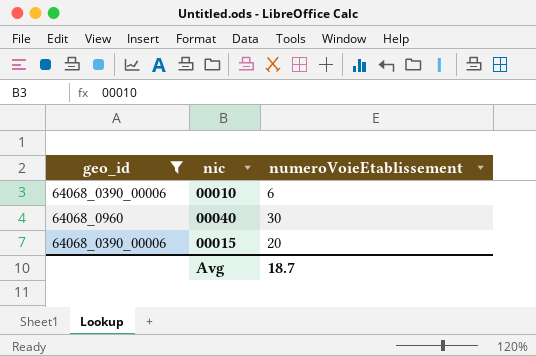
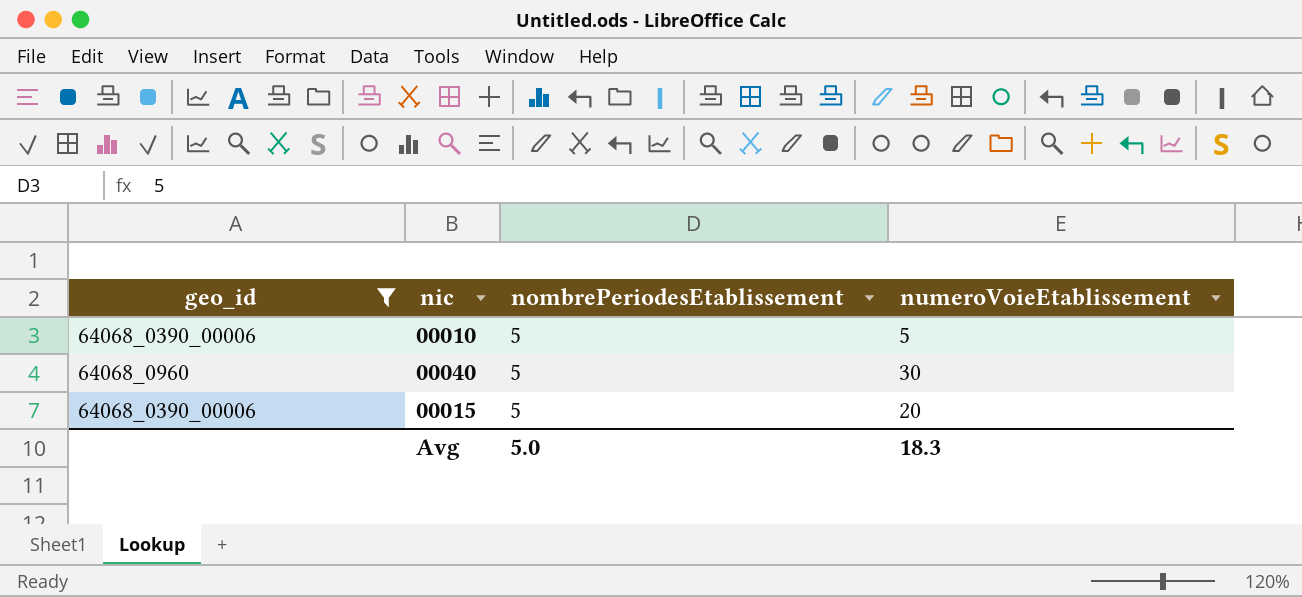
column nombrePeriodesEtablissement | position: none -> 3
00010 | numeroVoieEtablissement: 6 -> 5
Avg | numeroVoieEtablissement: 18.7 -> 18.3

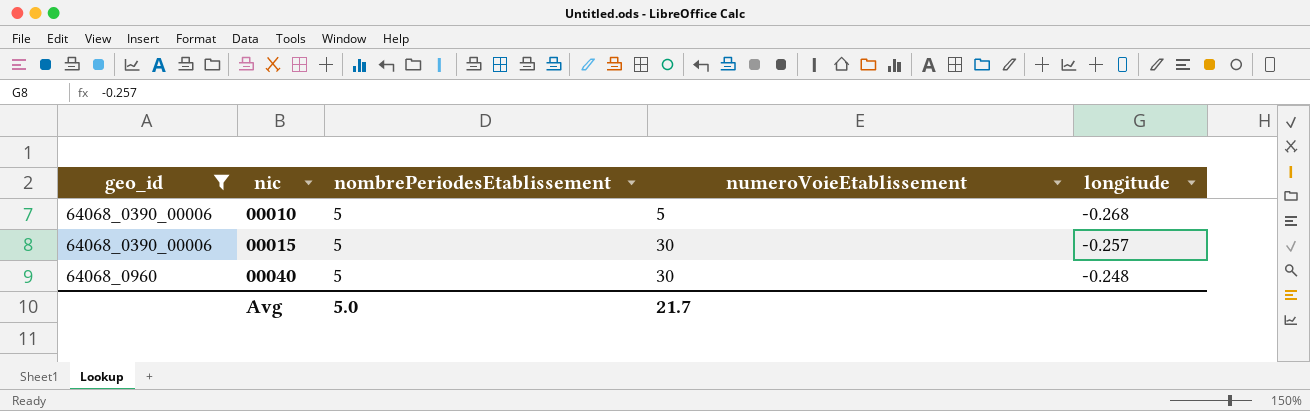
row order: none -> geo_id ascending
column longitude | position: none -> 5
00015 | numeroVoieEtablissement: 20 -> 30
Avg | numeroVoieEtablissement: 18.3 -> 21.7

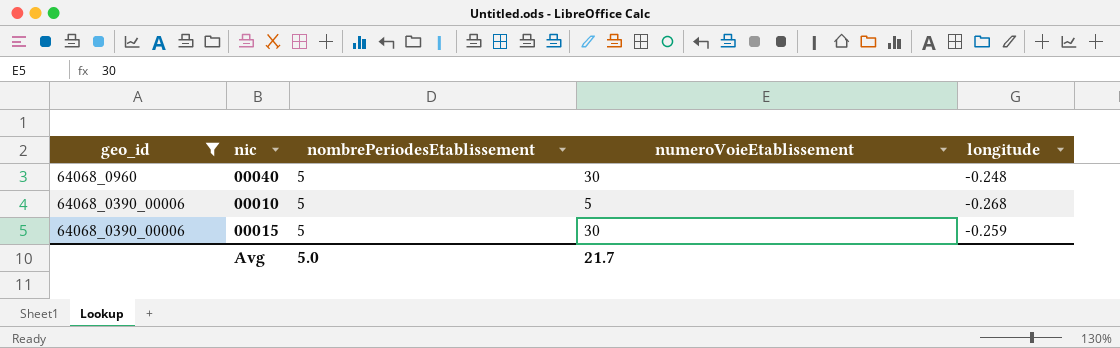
row order: geo_id ascending -> geo_id descending
00015 | longitude: -0.257 -> -0.259

